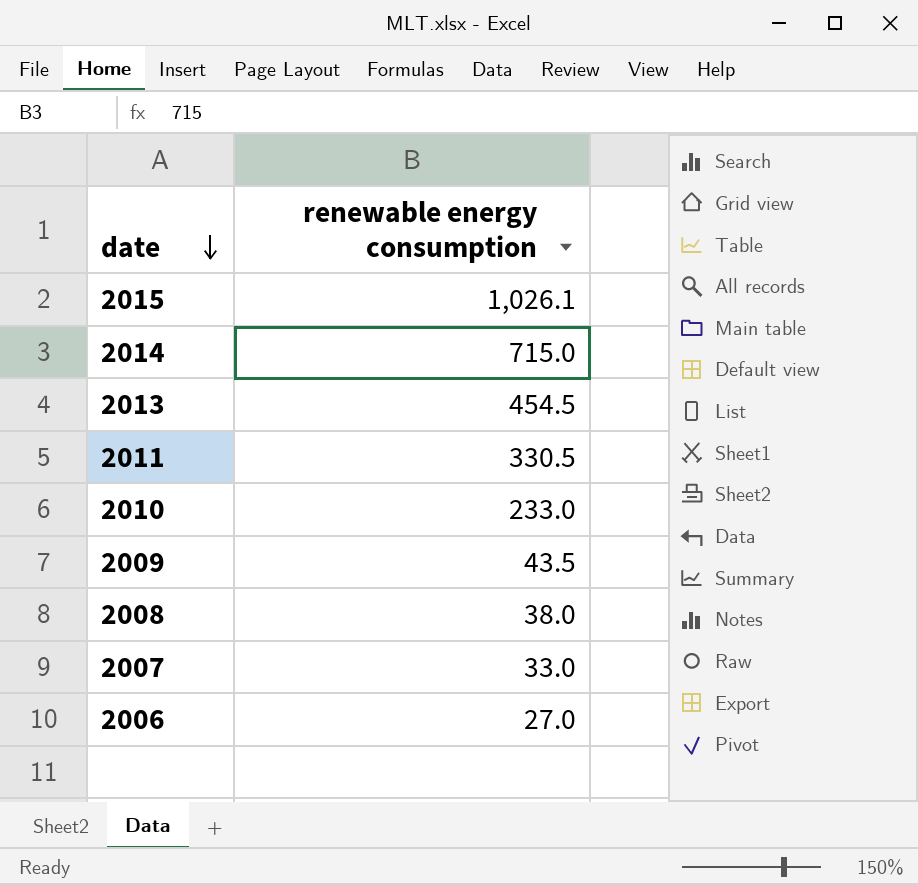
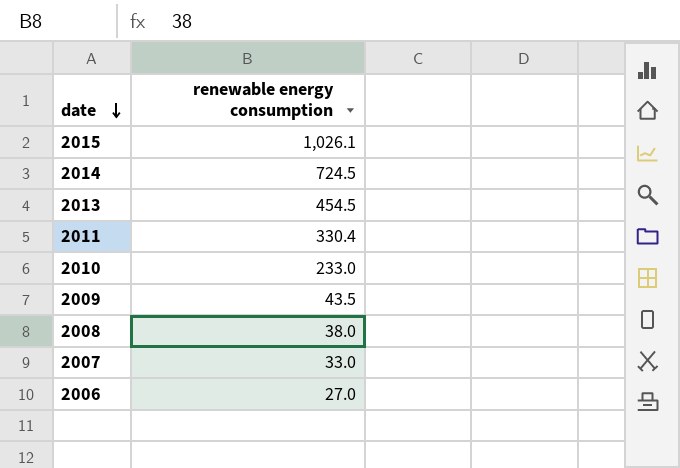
2014 | renewable energy consumption: 715.0 -> 724.5
2011 | renewable energy consumption: 330.5 -> 330.4

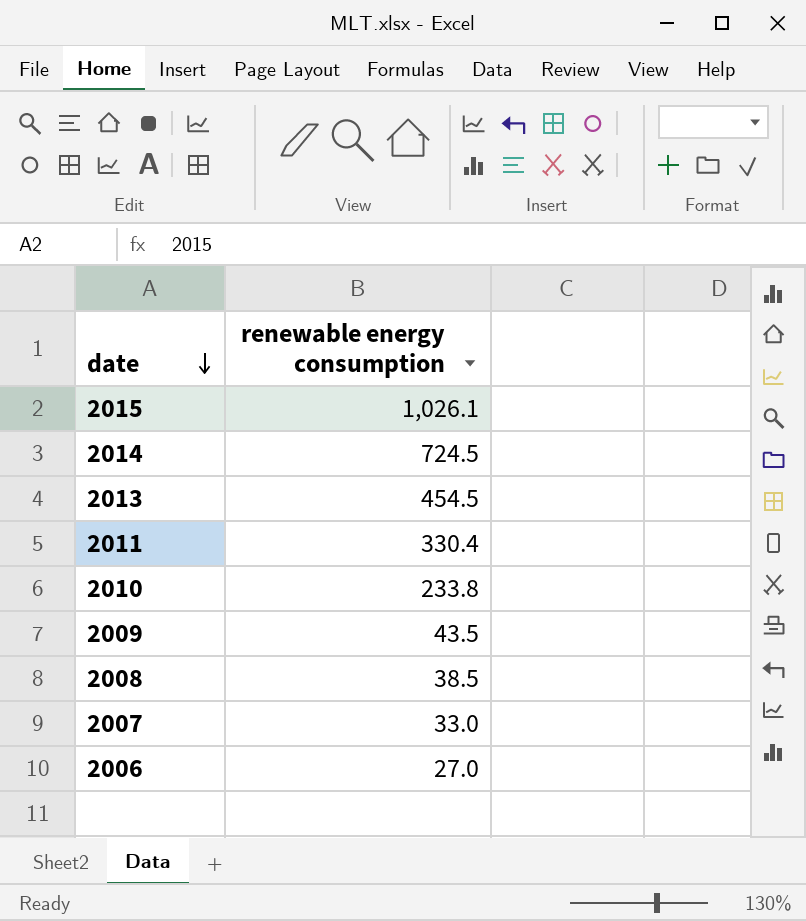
2010 | renewable energy consumption: 233.0 -> 233.8
2008 | renewable energy consumption: 38.0 -> 38.5

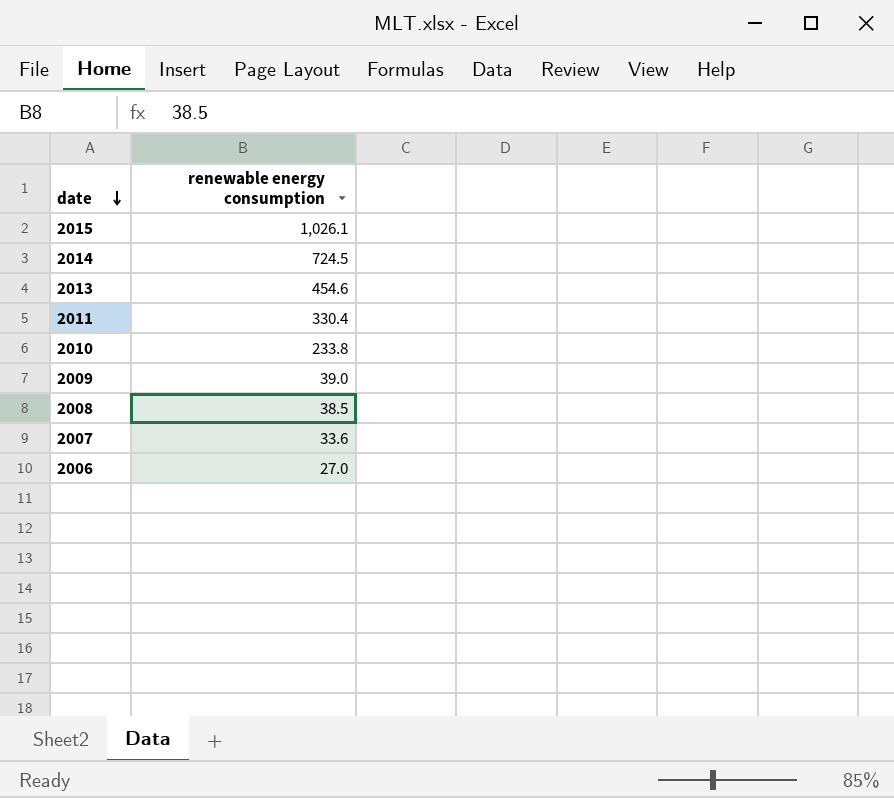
2013 | renewable energy consumption: 454.5 -> 454.6
2009 | renewable energy consumption: 43.5 -> 39.0
2007 | renewable energy consumption: 33.0 -> 33.6

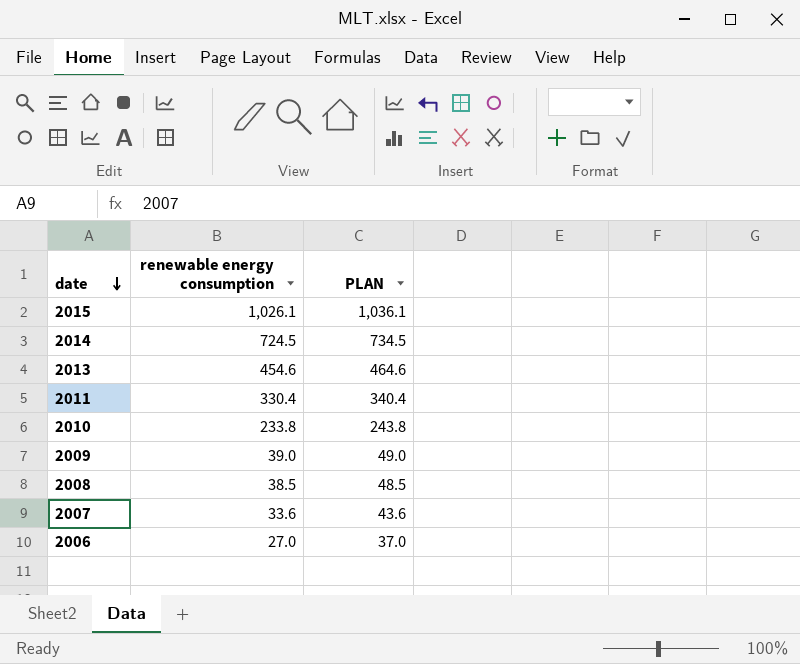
column PLAN | formula: none -> [renewable energy consumption] + 10

